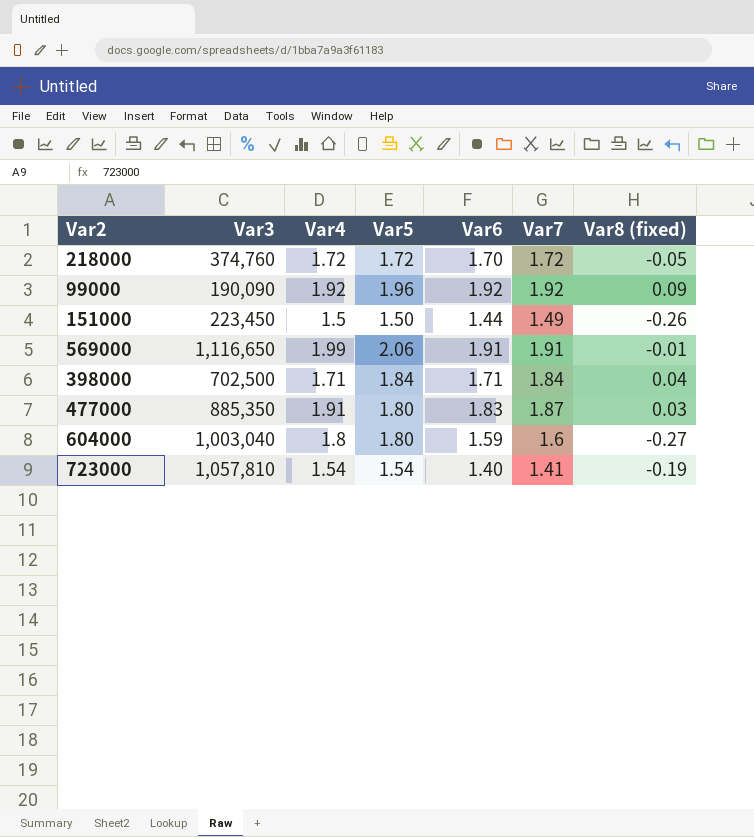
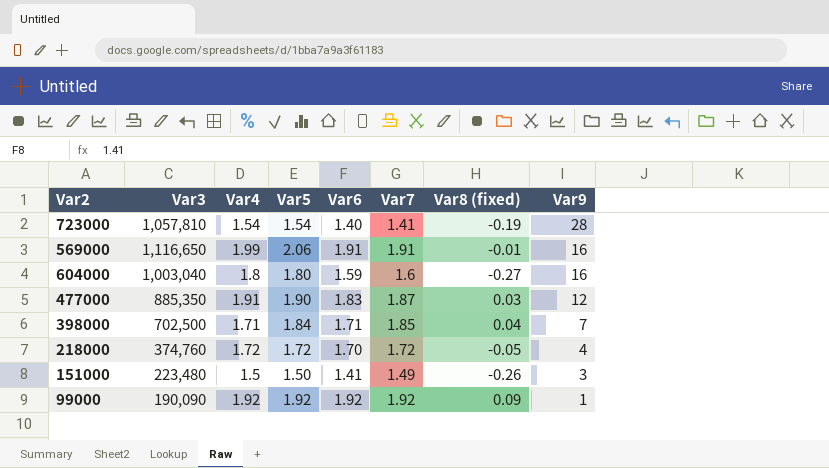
row order: none -> Var9 descending
column Var9 | position: none -> 8
477000 | Var5: 1.80 -> 1.90
398000 | Var7: 1.84 -> 1.85
151000 | Var3: 223,450 -> 223,480
151000 | Var6: 1.44 -> 1.41
99000 | Var5: 1.96 -> 1.92

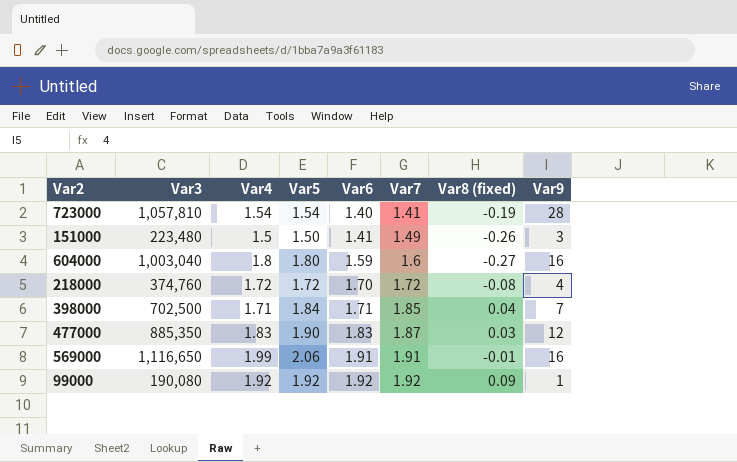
row order: Var9 descending -> Var6 ascending
218000 | Var8 (fixed): -0.05 -> -0.08
477000 | Var4: 1.91 -> 1.83
99000 | Var3: 190,090 -> 190,080

